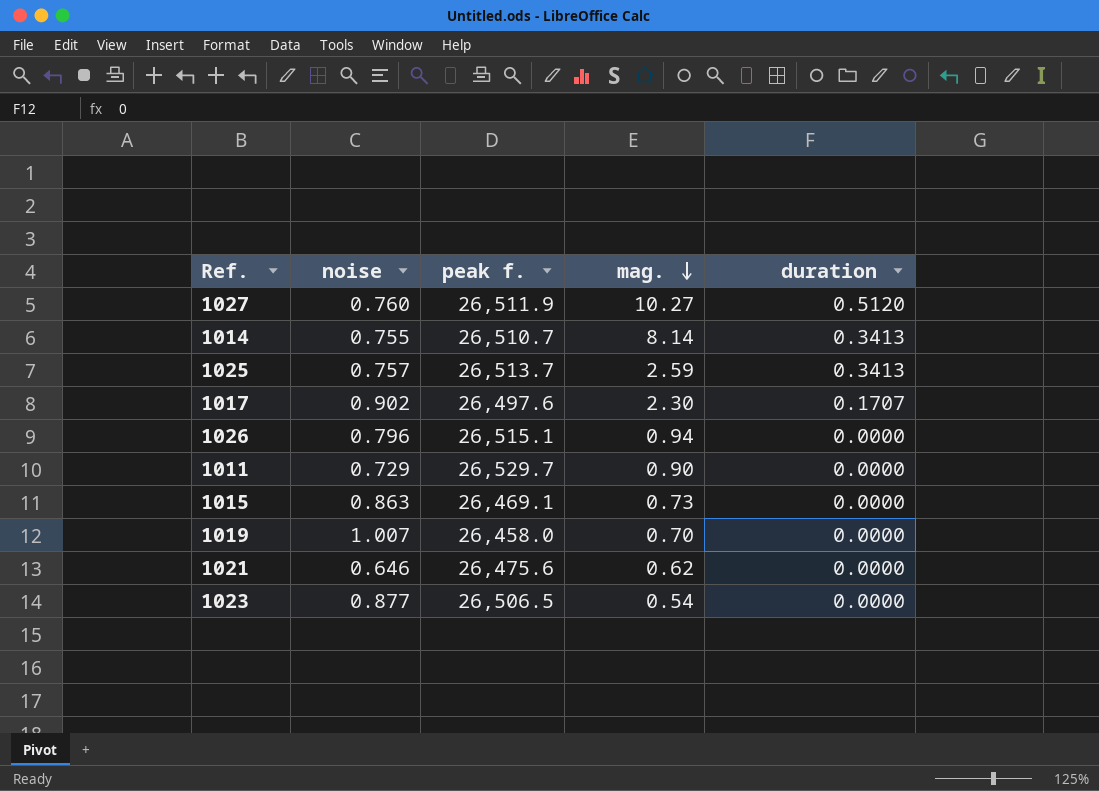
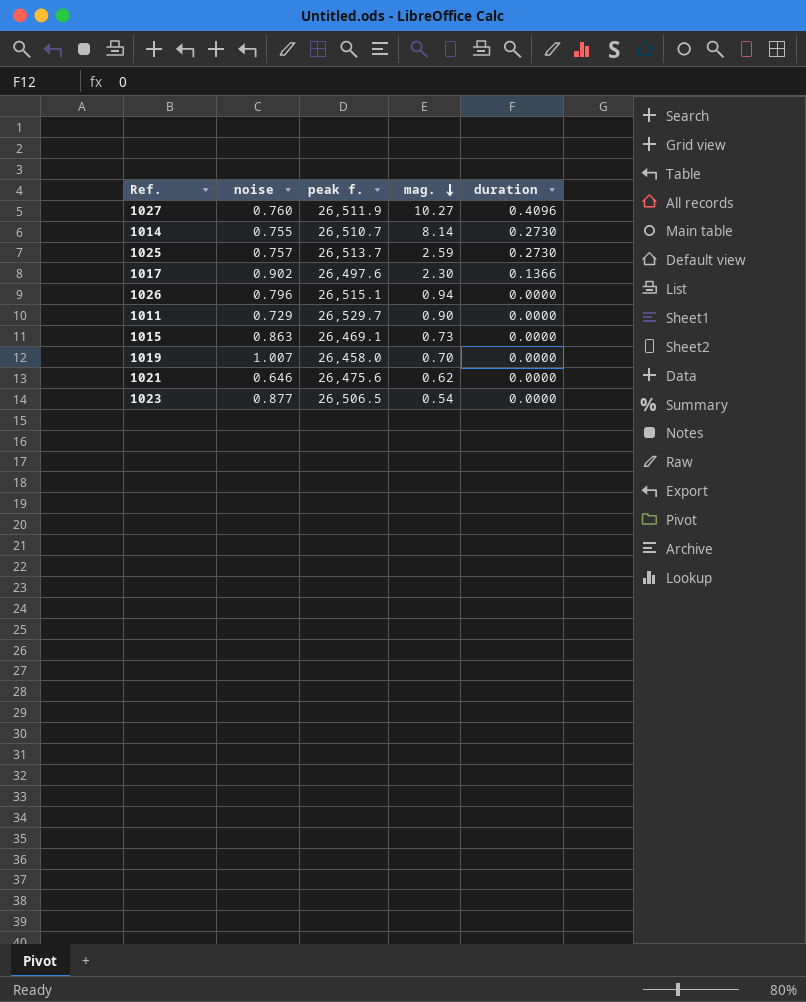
1027 | duration: 0.5120 -> 0.4096
1014 | duration: 0.3413 -> 0.2730
1025 | duration: 0.3413 -> 0.2730
1017 | duration: 0.1707 -> 0.1366

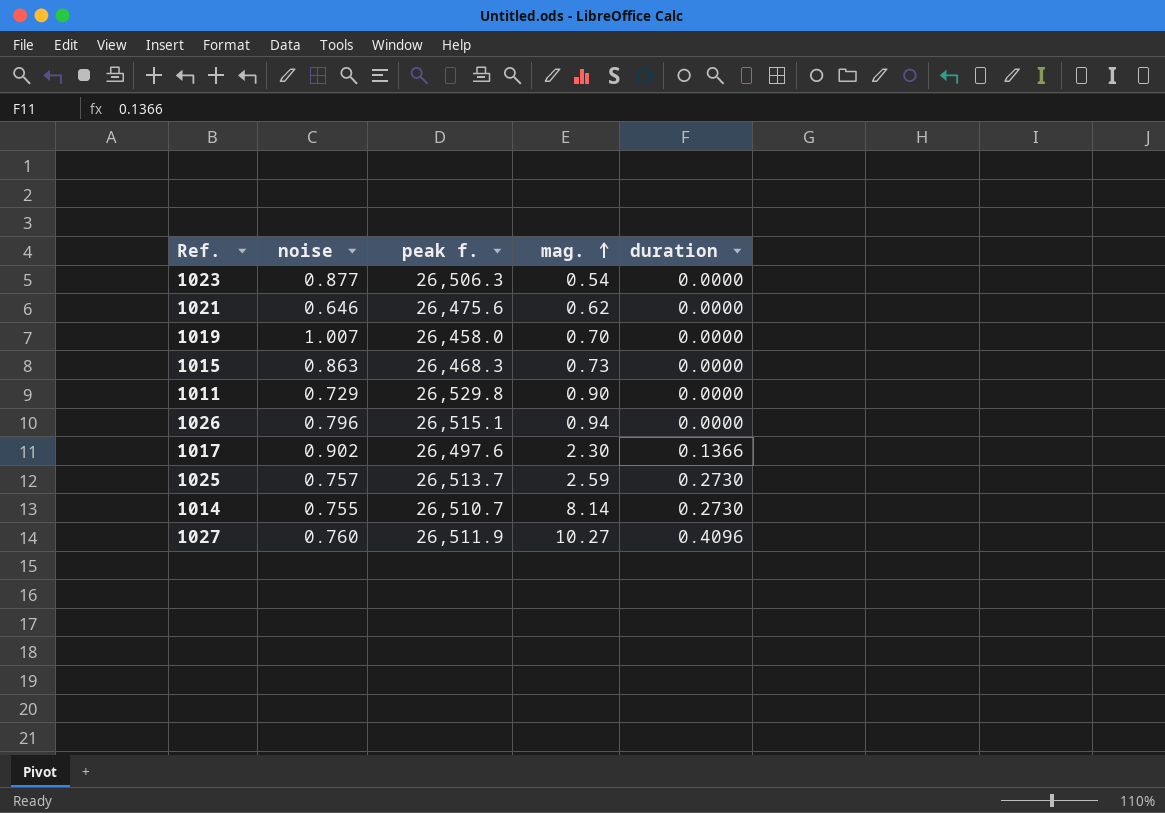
row order: mag. descending -> mag. ascending
1023 | peak f.: 26,506.5 -> 26,506.3
1015 | peak f.: 26,469.1 -> 26,468.3
1011 | peak f.: 26,529.7 -> 26,529.8

